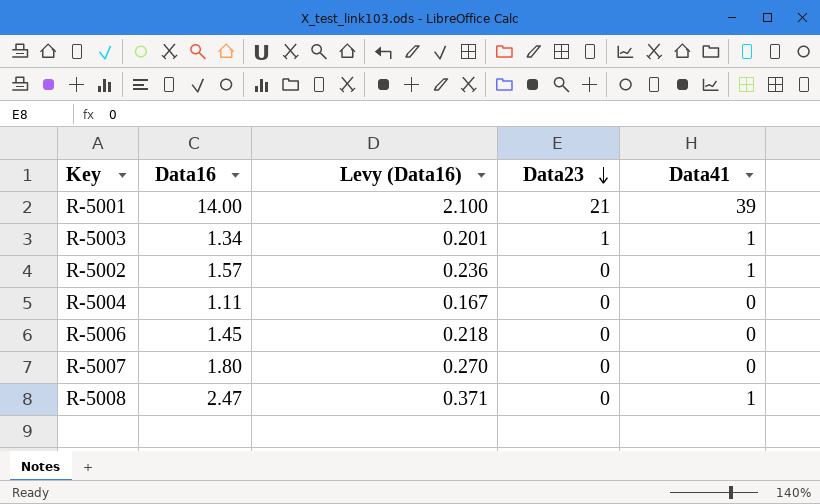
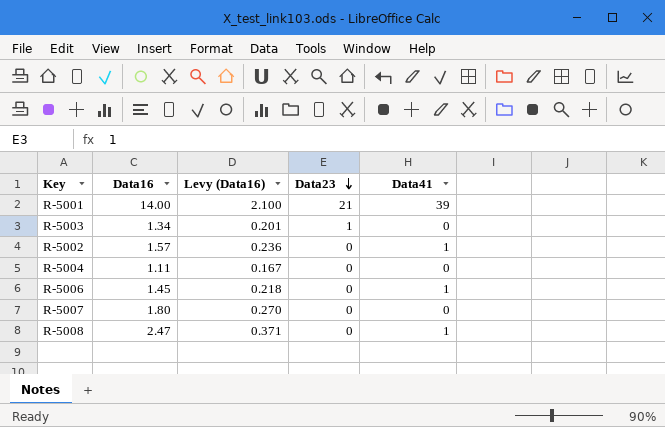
R-5003 | Data41: 1 -> 0
R-5006 | Data41: 0 -> 1

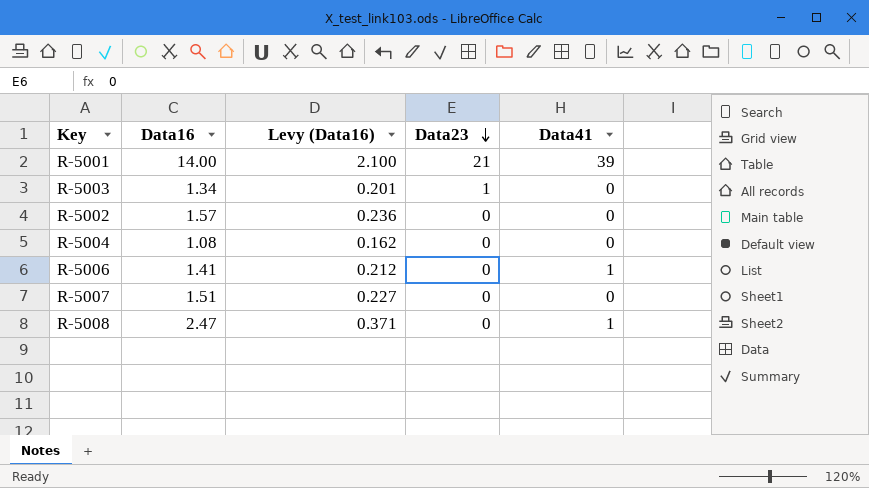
R-5002 | Data41: 1 -> 0
R-5004 | Data16: 1.11 -> 1.08
R-5004 | Levy (Data16): 0.167 -> 0.162
R-5006 | Data16: 1.45 -> 1.41
R-5006 | Levy (Data16): 0.218 -> 0.212
R-5007 | Data16: 1.80 -> 1.51
R-5007 | Levy (Data16): 0.270 -> 0.227

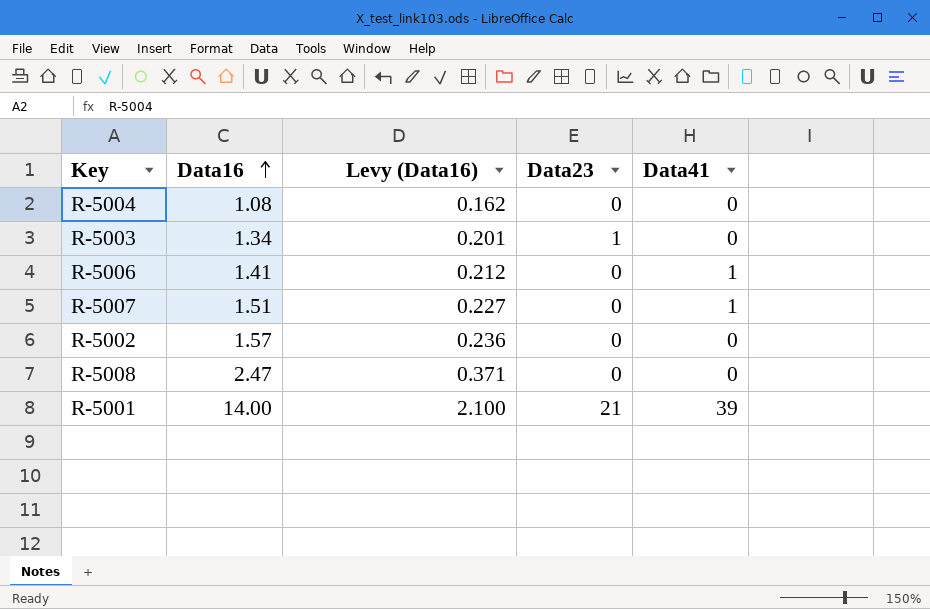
row order: Data23 descending -> Data16 ascending
R-5007 | Data41: 0 -> 1
R-5008 | Data41: 1 -> 0

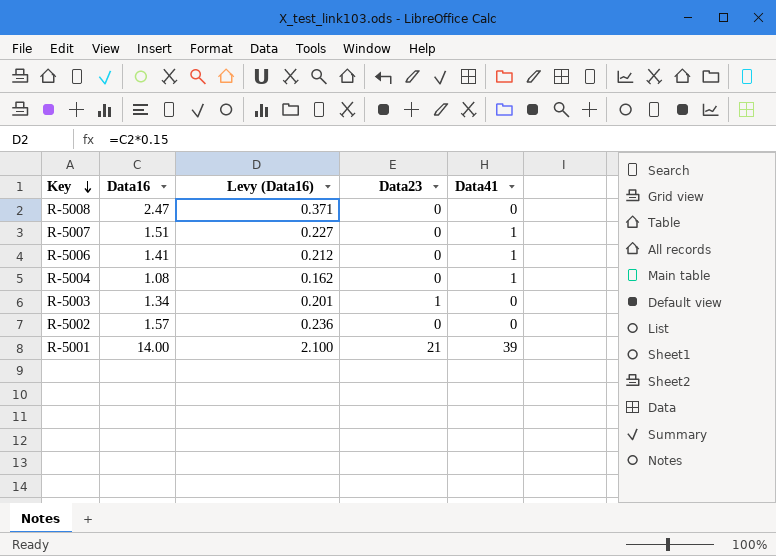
row order: Data16 ascending -> Key descending
R-5004 | Data41: 0 -> 1

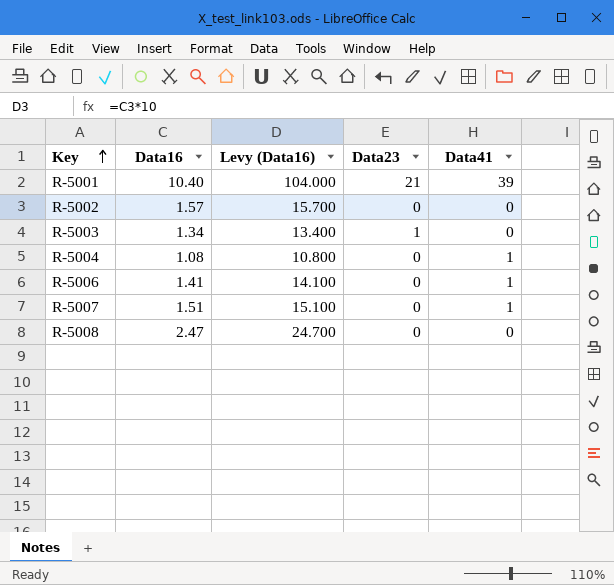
row order: Key descending -> Key ascending
column Levy (Data16) | formula: [Data16] * 0.15 -> [Data16] * 10
R-5001 | Data16: 14.00 -> 10.40

